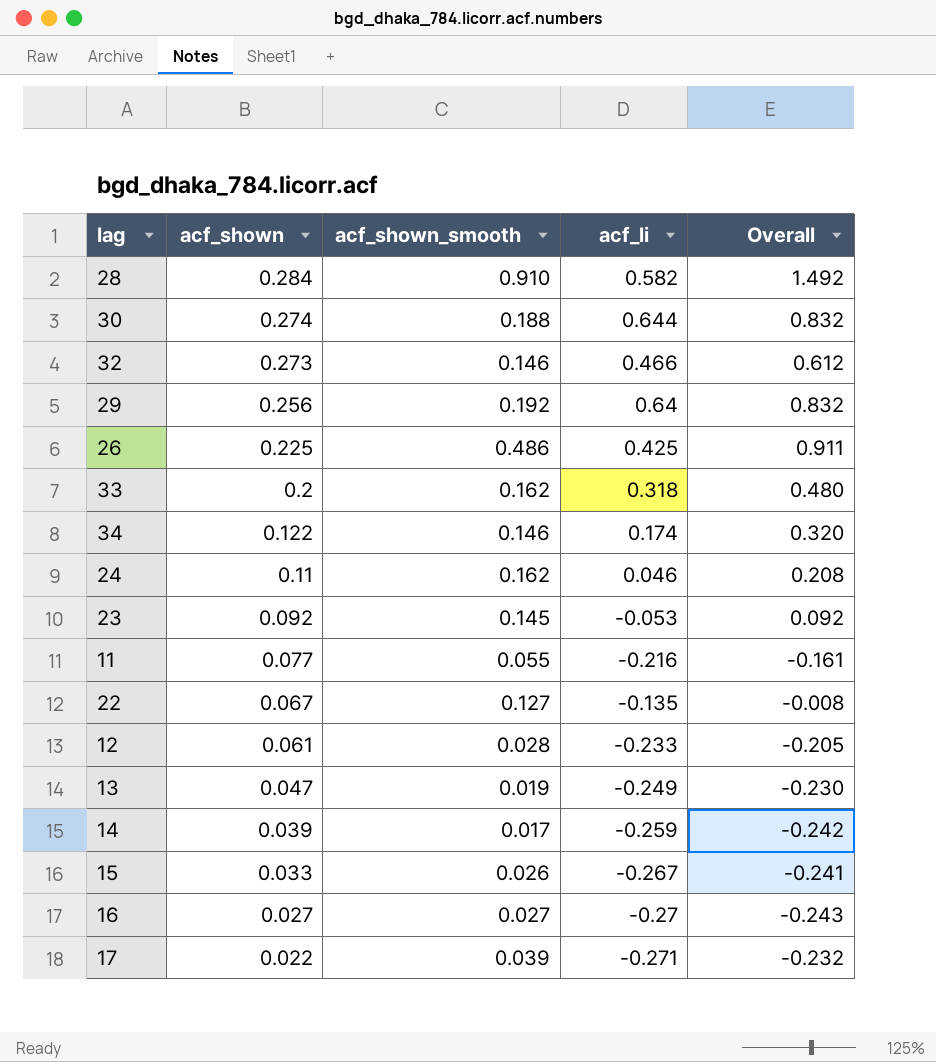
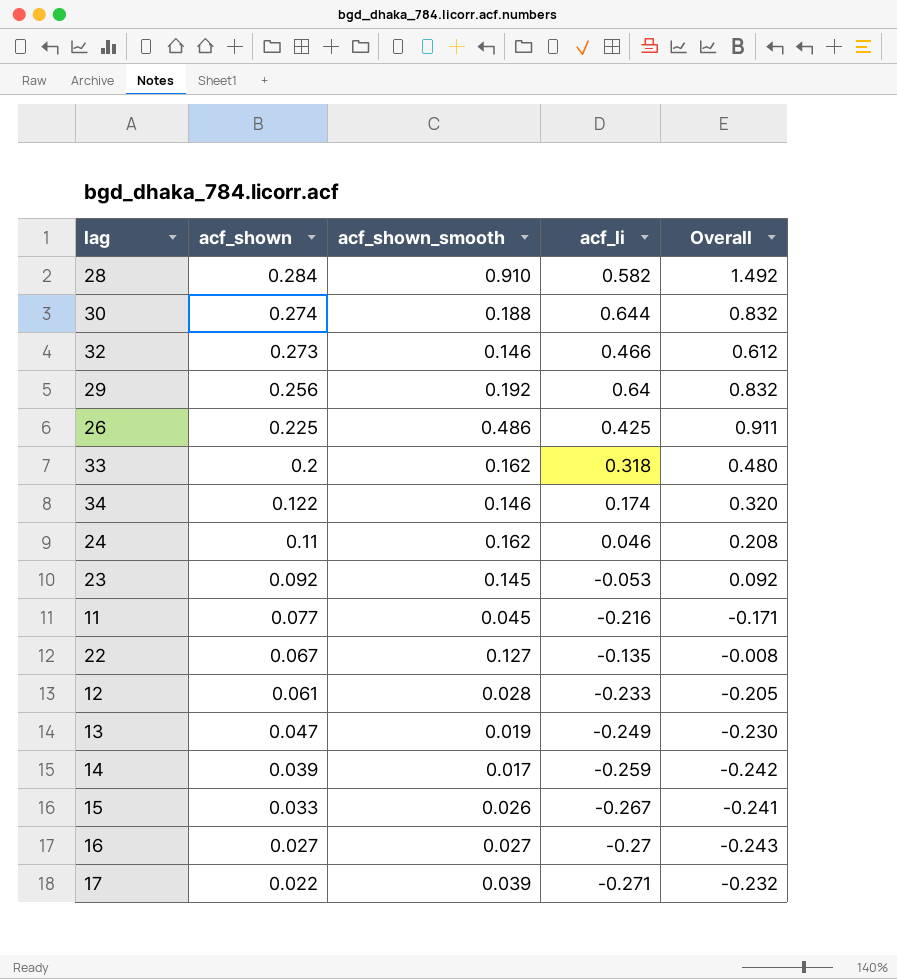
11 | acf_shown_smooth: 0.055 -> 0.045
11 | Overall: -0.161 -> -0.171

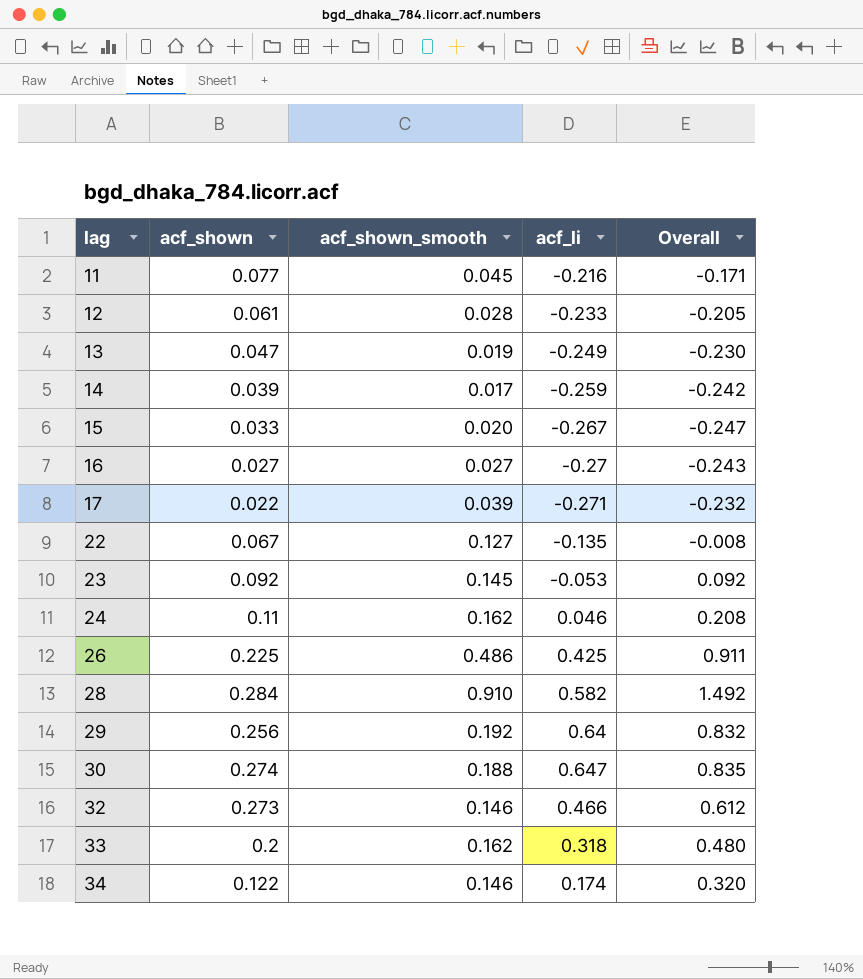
row order: acf_shown descending -> lag ascending
15 | acf_shown_smooth: 0.026 -> 0.020
15 | Overall: -0.241 -> -0.247
30 | acf_li: 0.644 -> 0.647
30 | Overall: 0.832 -> 0.835

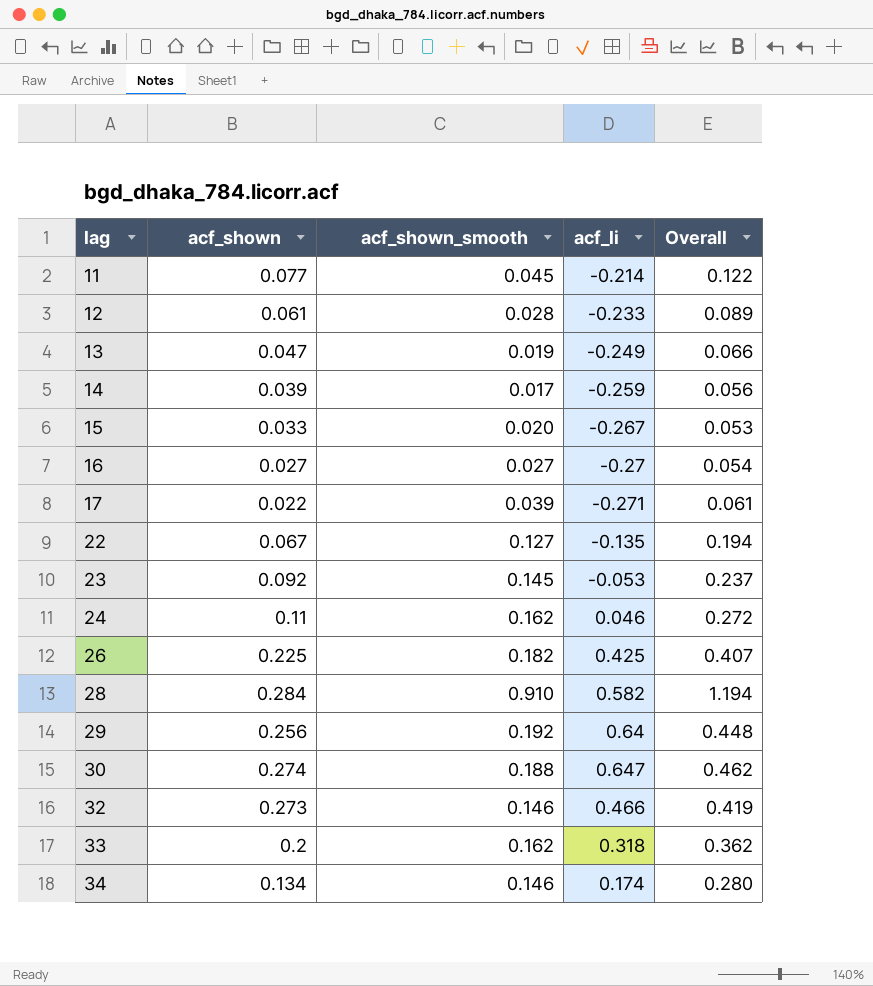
column Overall | formula: [acf_shown_smooth] + [acf_li] -> [acf_shown] + [acf_shown_smooth]
11 | acf_li: -0.216 -> -0.214
26 | acf_shown_smooth: 0.486 -> 0.182
34 | acf_shown: 0.122 -> 0.134

